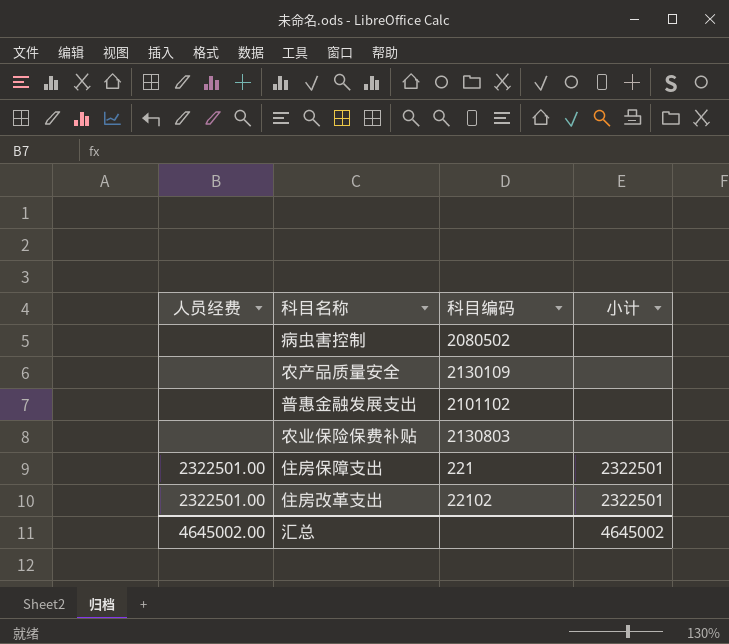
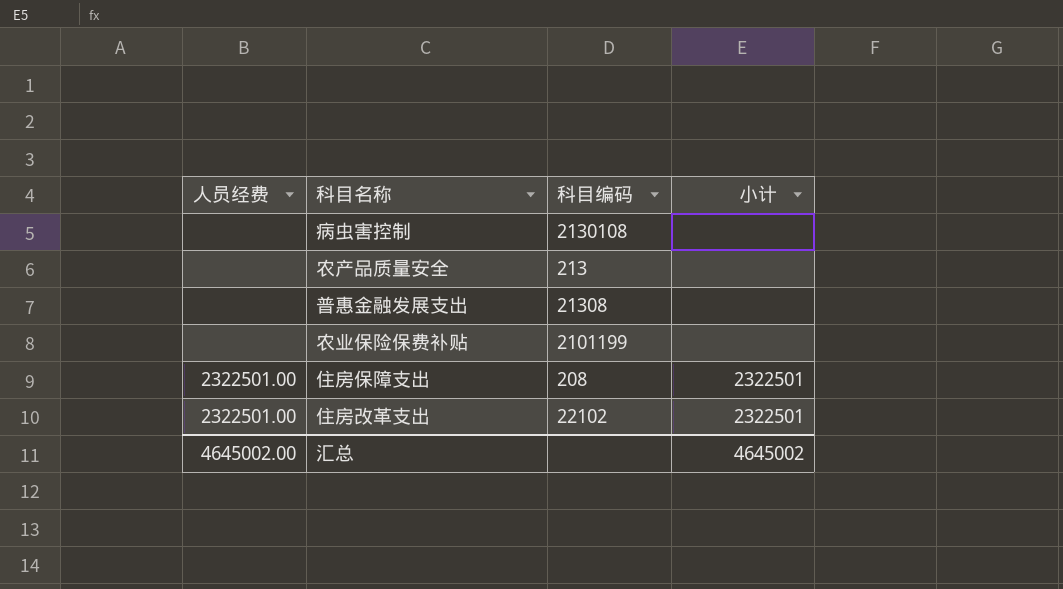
病虫害控制 | 科目编码: 2080502 -> 2130108
农产品质量安全 | 科目编码: 2130109 -> 213
普惠金融发展支出 | 科目编码: 2101102 -> 21308
农业保险保费补贴 | 科目编码: 2130803 -> 2101199
住房保障支出 | 科目编码: 221 -> 208

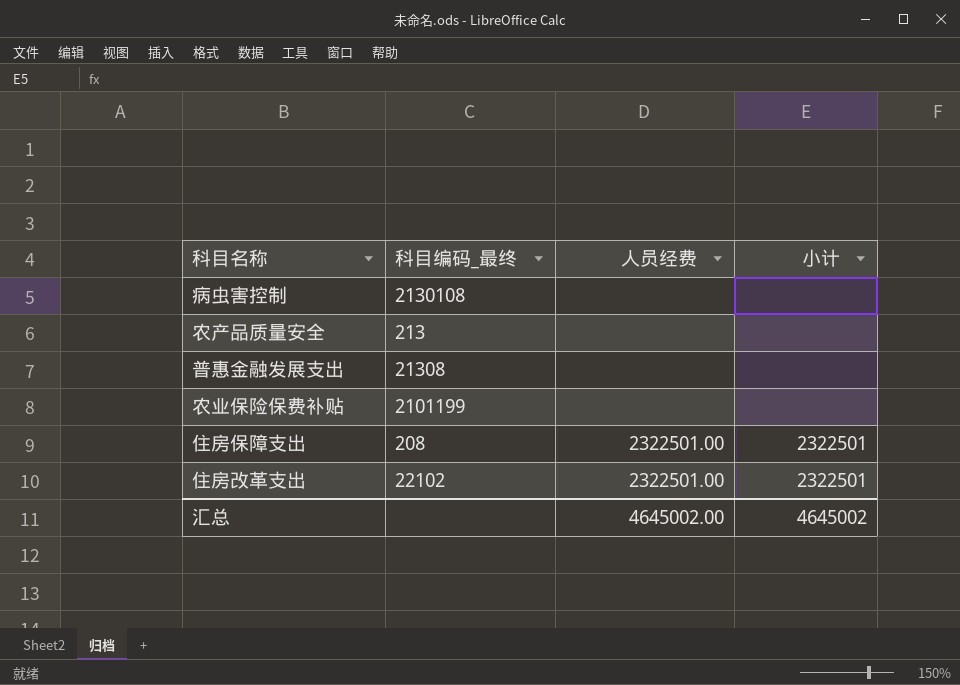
column name: 科目编码 -> 科目编码_最终
column 人员经费 | position: 1 -> 3

